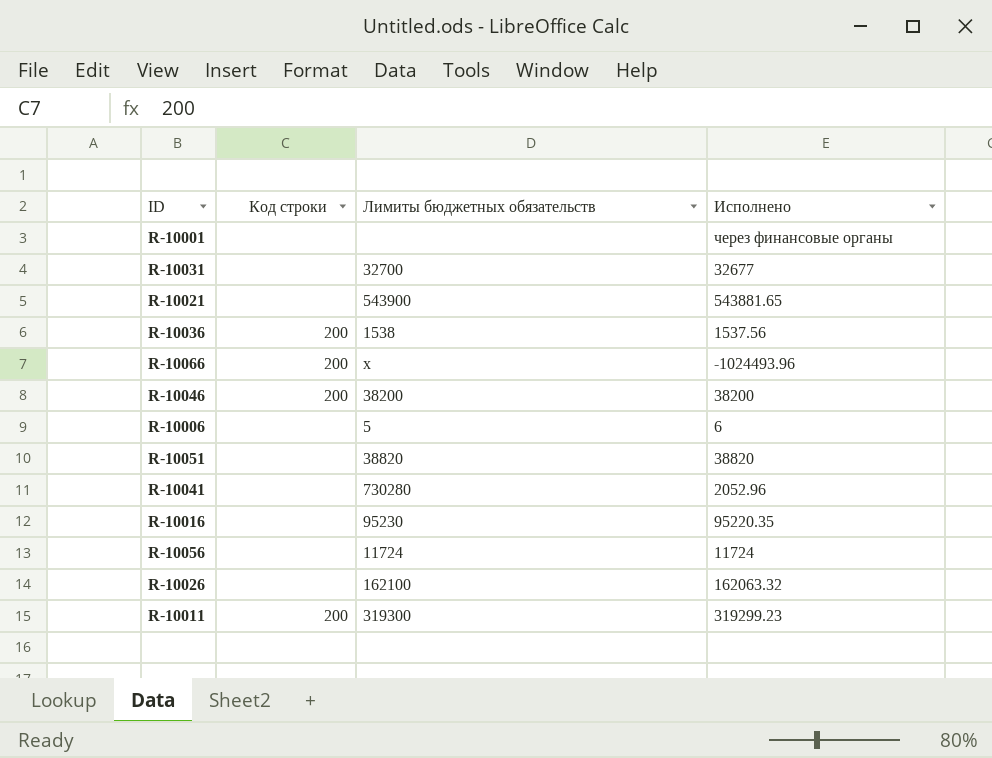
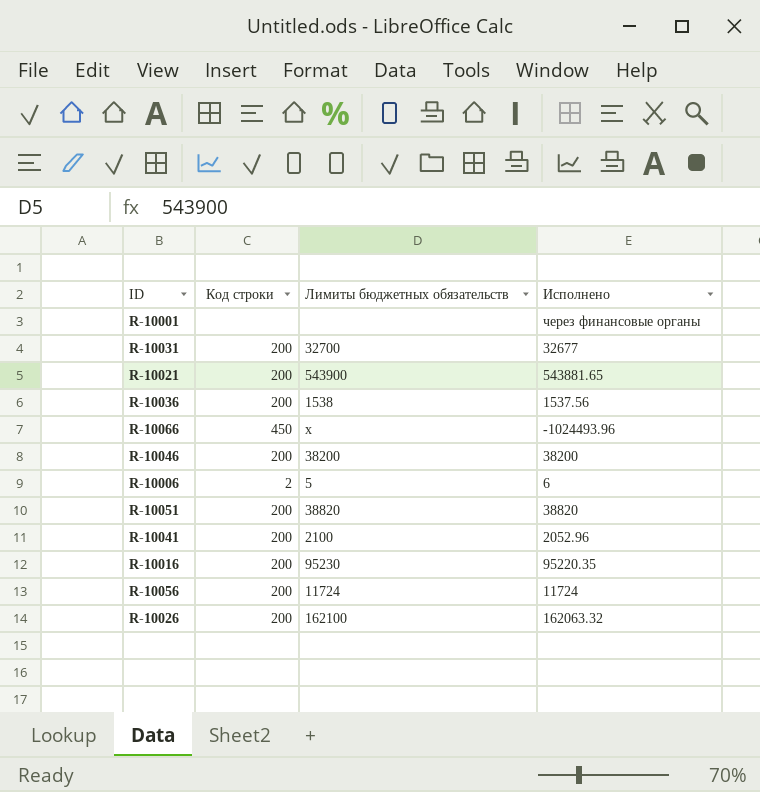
row R-10011: 200 | 319300 | 319299.23 -> none
R-10031 | Код строки: none -> 200
R-10021 | Код строки: none -> 200
R-10066 | Код строки: 200 -> 450
R-10006 | Код строки: none -> 2
R-10051 | Код строки: none -> 200
R-10041 | Код строки: none -> 200
R-10041 | Лимиты бюджетных обязательств: 730280 -> 2100
R-10016 | Код строки: none -> 200
R-10056 | Код строки: none -> 200
R-10026 | Код строки: none -> 200

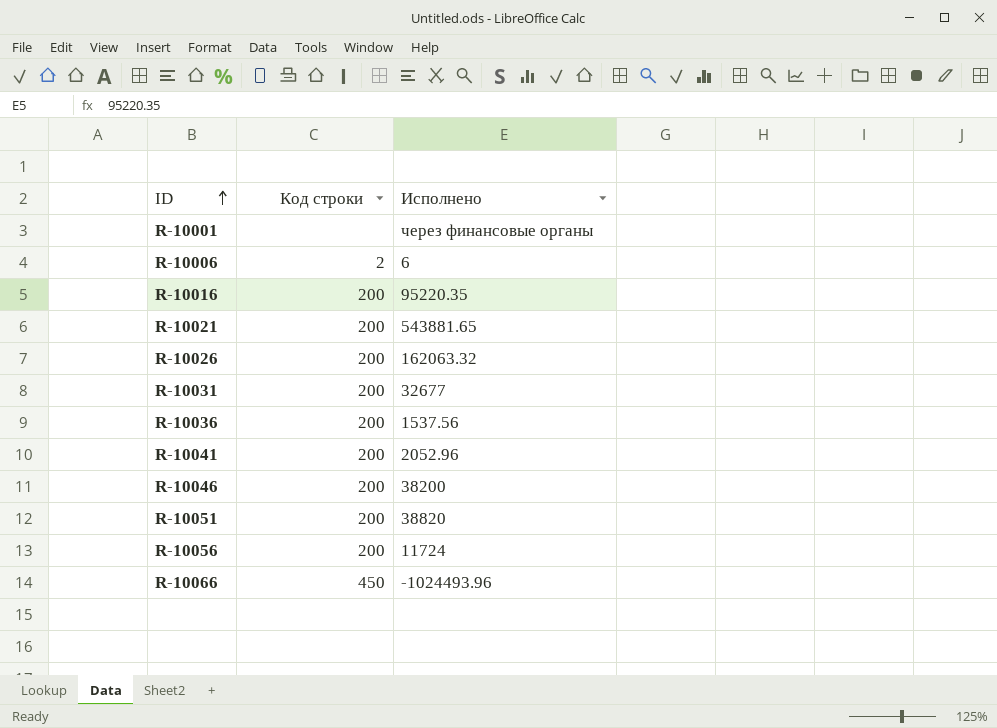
row order: none -> ID ascending
column Лимиты бюджетных обязательств | position: 3 -> none

